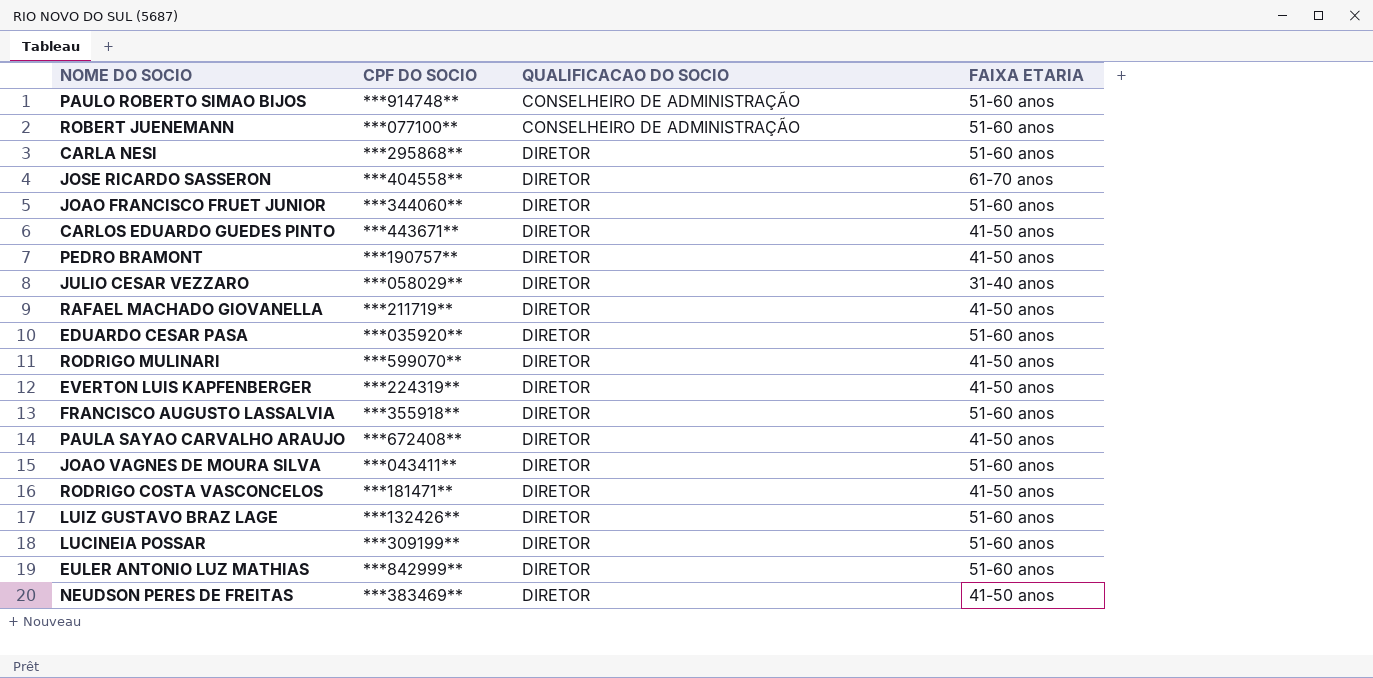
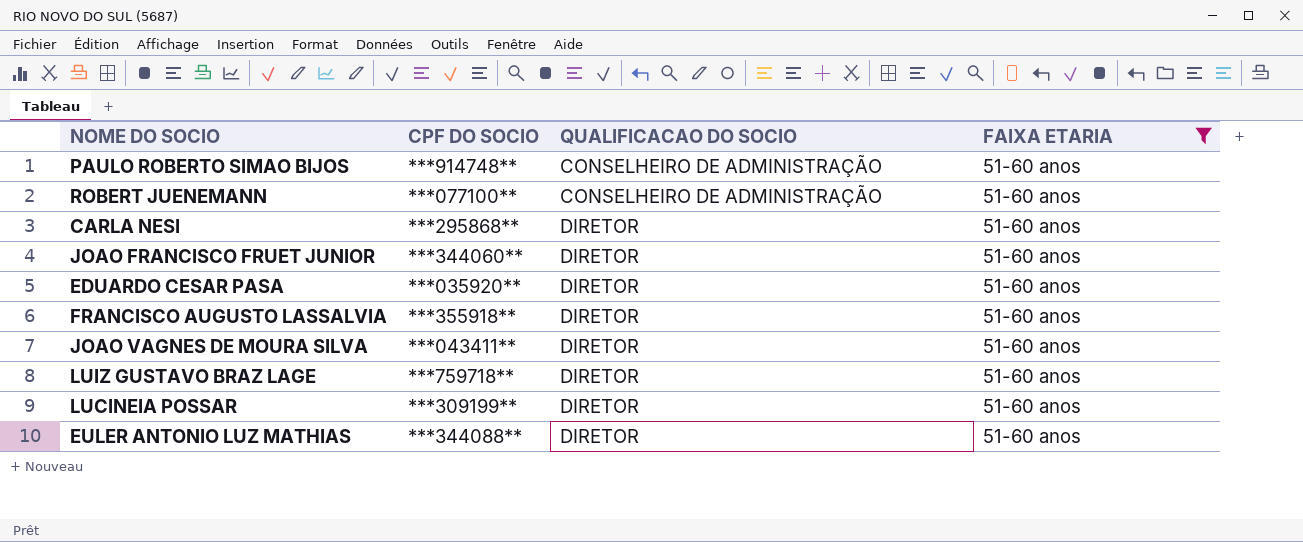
filter: none -> FAIXA ETARIA = 51-60 anos
LUIZ GUSTAVO BRAZ LAGE | CPF DO SOCIO: ***132426** -> ***759718**
EULER ANTONIO LUZ MATHIAS | CPF DO SOCIO: ***842999** -> ***344088**

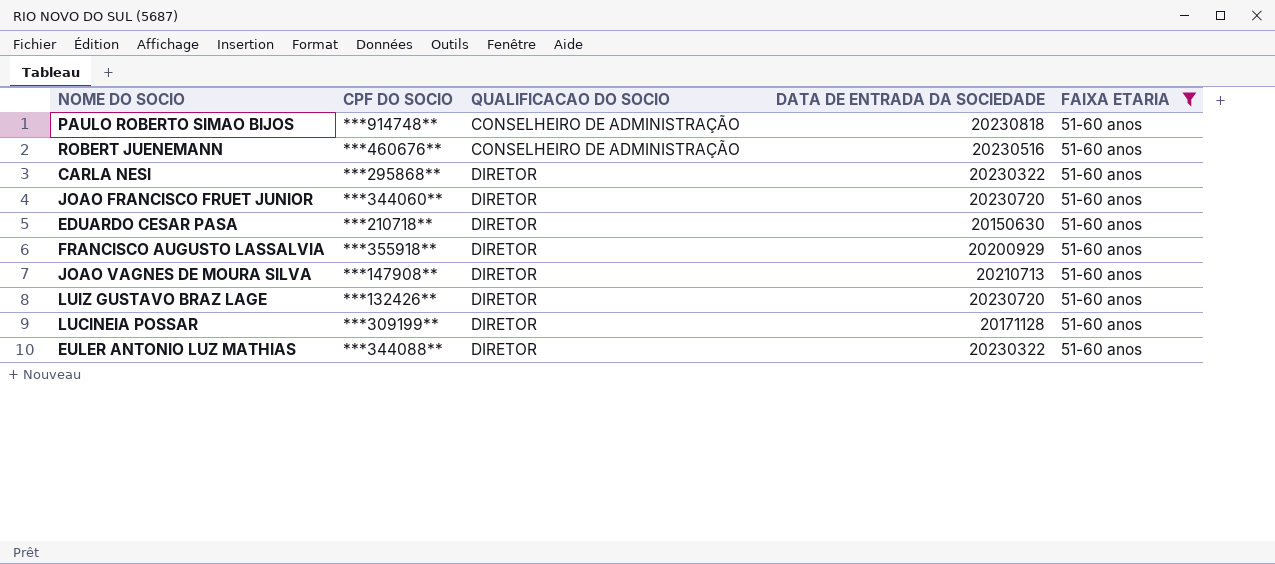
column DATA DE ENTRADA DA SOCIEDADE | position: none -> 4
ROBERT JUENEMANN | CPF DO SOCIO: ***077100** -> ***460676**
EDUARDO CESAR PASA | CPF DO SOCIO: ***035920** -> ***210718**
JOAO VAGNES DE MOURA SILVA | CPF DO SOCIO: ***043411** -> ***147908**
LUIZ GUSTAVO BRAZ LAGE | CPF DO SOCIO: ***759718** -> ***132426**

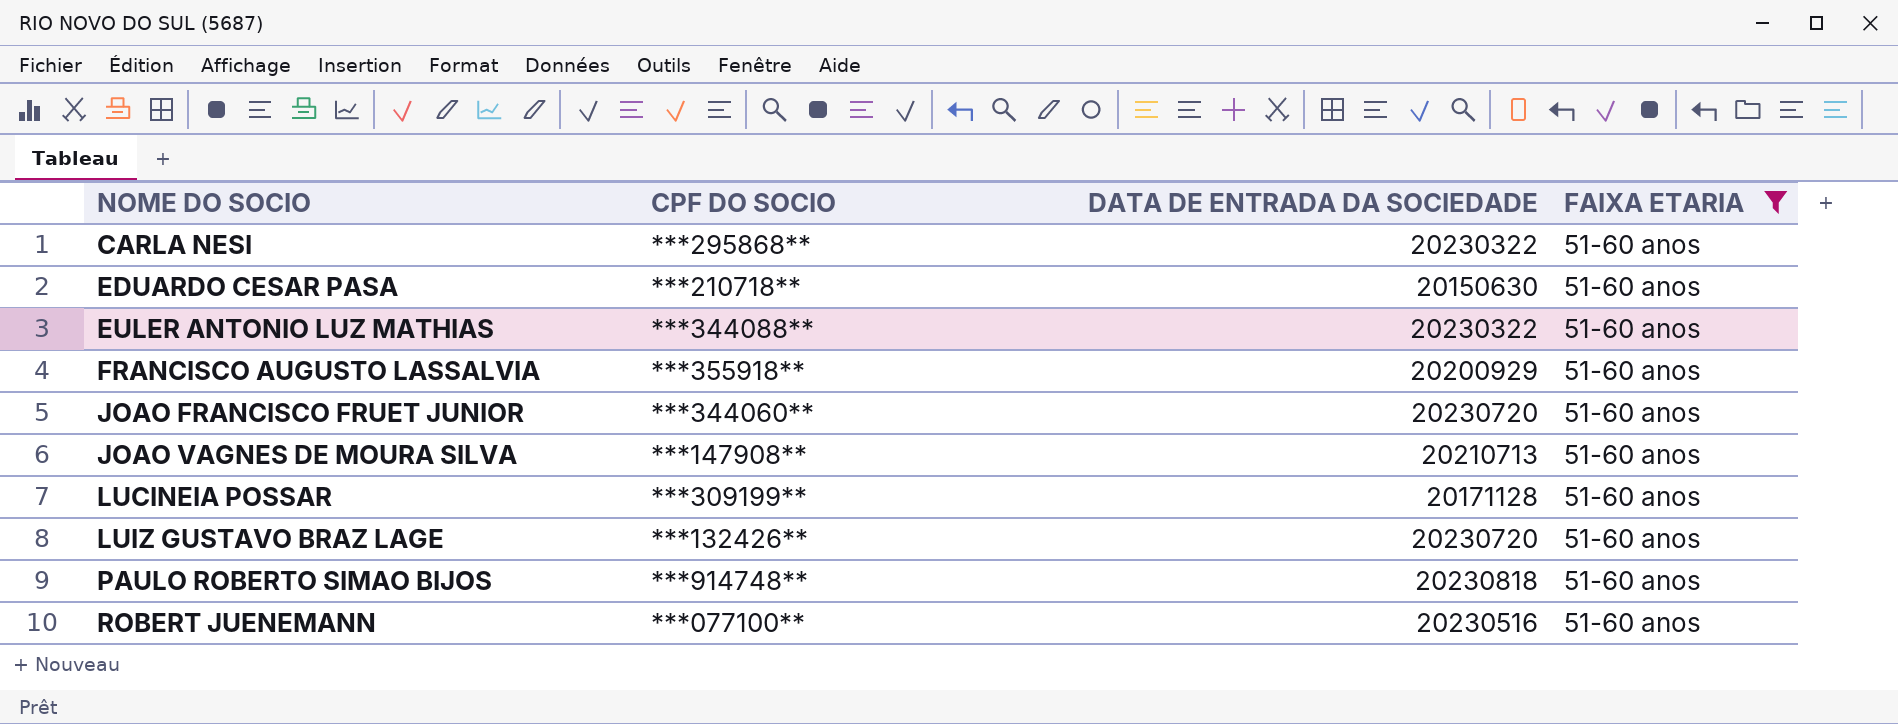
row order: QUALIFICACAO DO SOCIO ascending -> NOME DO SOCIO ascending
column QUALIFICACAO DO SOCIO | position: 3 -> none
ROBERT JUENEMANN | CPF DO SOCIO: ***460676** -> ***077100**

